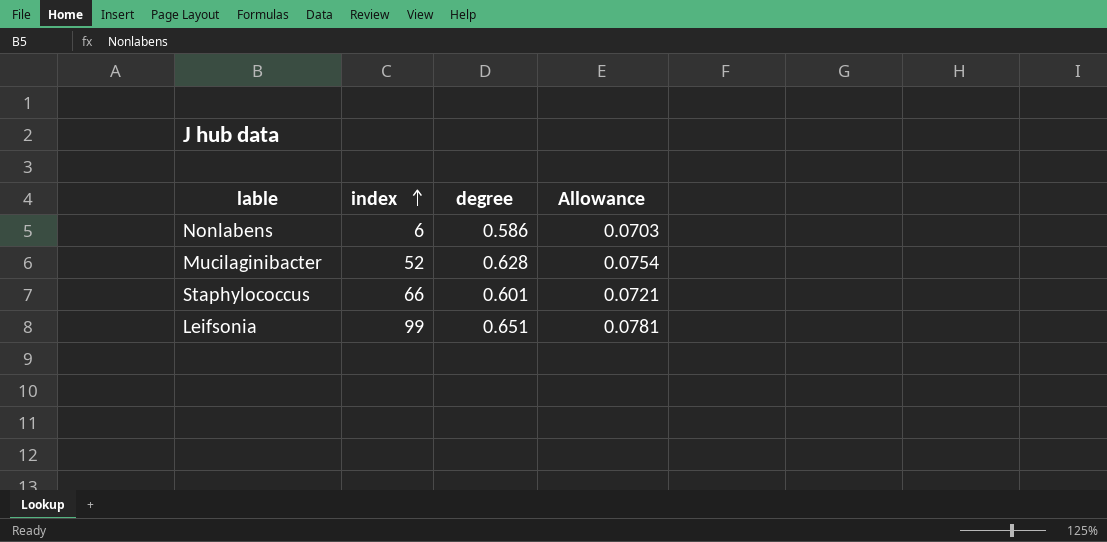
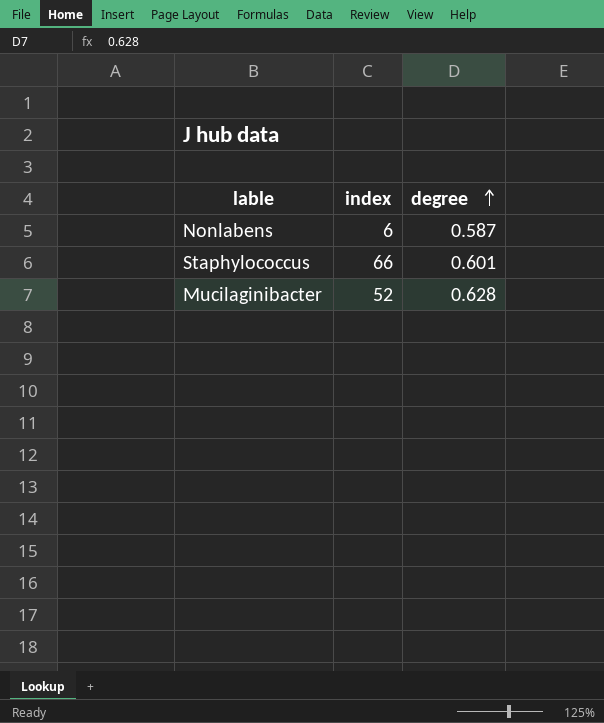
row order: index ascending -> degree ascending
column Allowance | formula: [degree] * 0.12 -> none
row Leifsonia: 99 | 0.651 | 0.0781 -> none
Nonlabens | degree: 0.586 -> 0.587

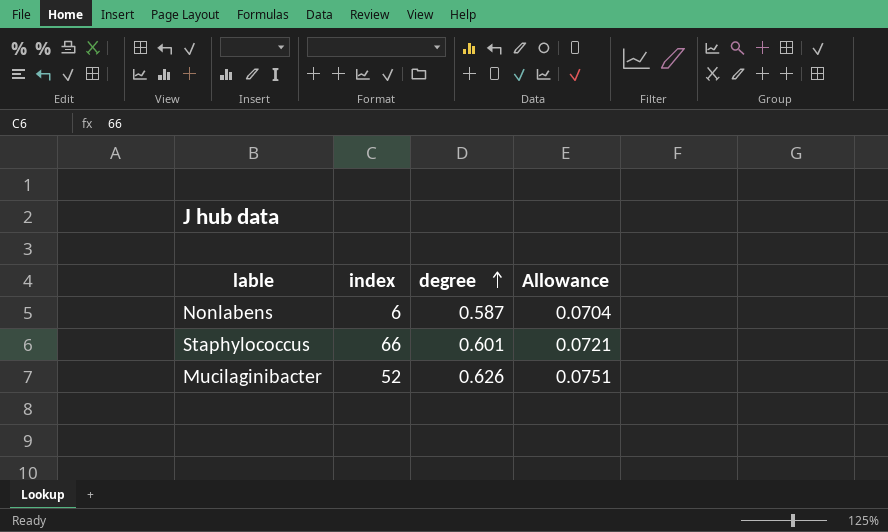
column Allowance | formula: none -> [degree] * 0.12
Mucilaginibacter | degree: 0.628 -> 0.626

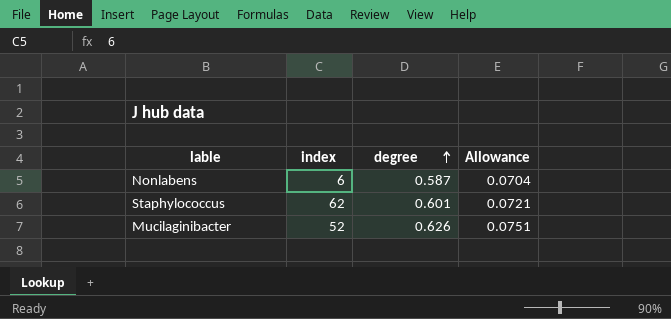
Staphylococcus | index: 66 -> 62

